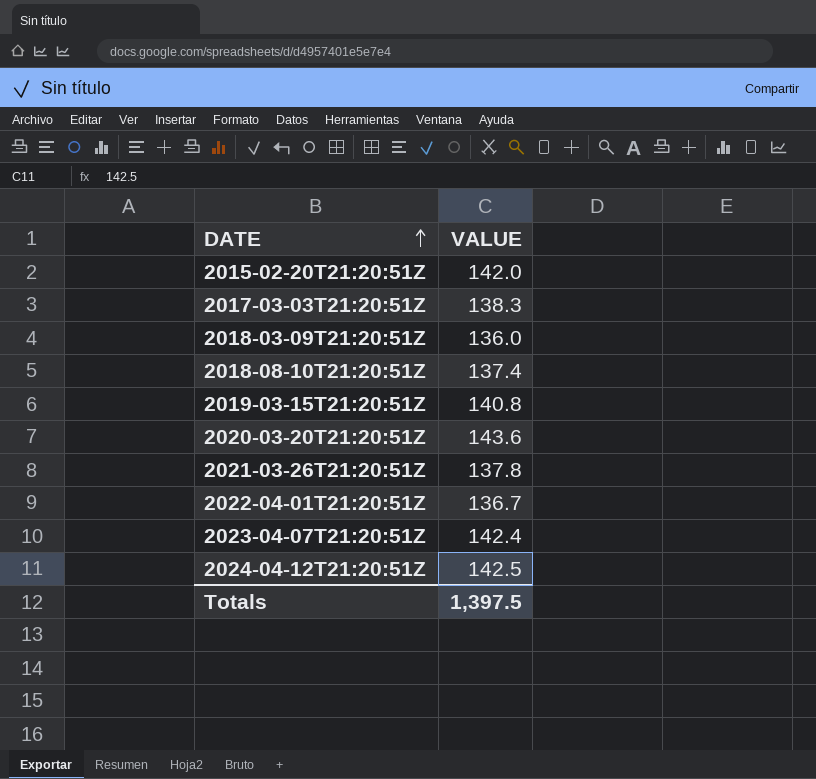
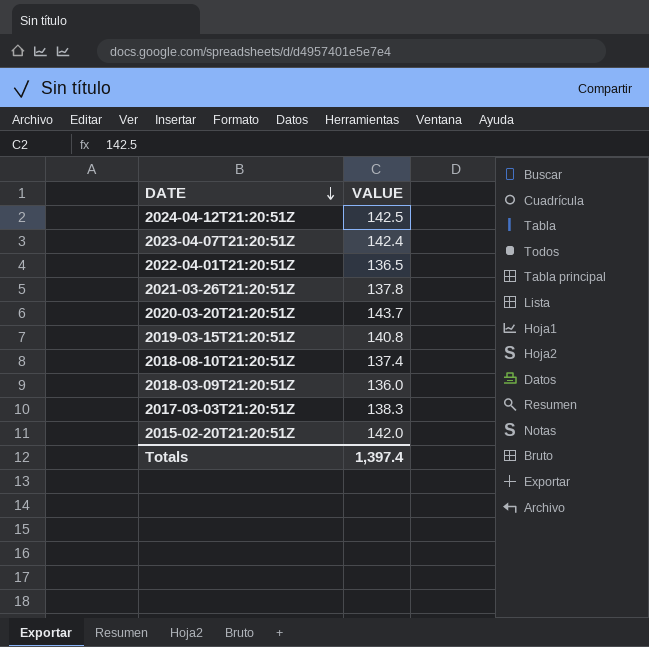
row order: DATE ascending -> DATE descending
2022-04-01T21:20:51Z | VALUE: 136.7 -> 136.5
2020-03-20T21:20:51Z | VALUE: 143.6 -> 143.7
Totals | VALUE: 1,397.5 -> 1,397.4

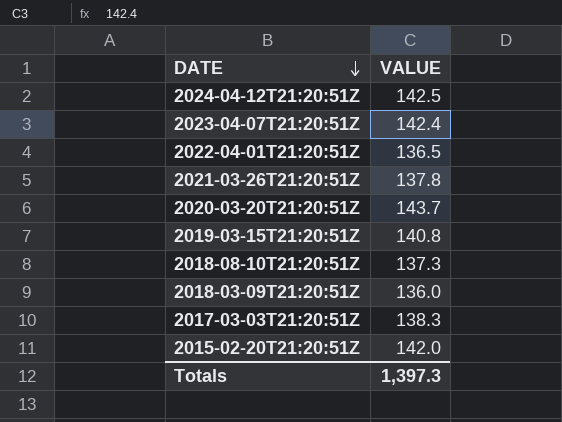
2018-08-10T21:20:51Z | VALUE: 137.4 -> 137.3
Totals | VALUE: 1,397.4 -> 1,397.3

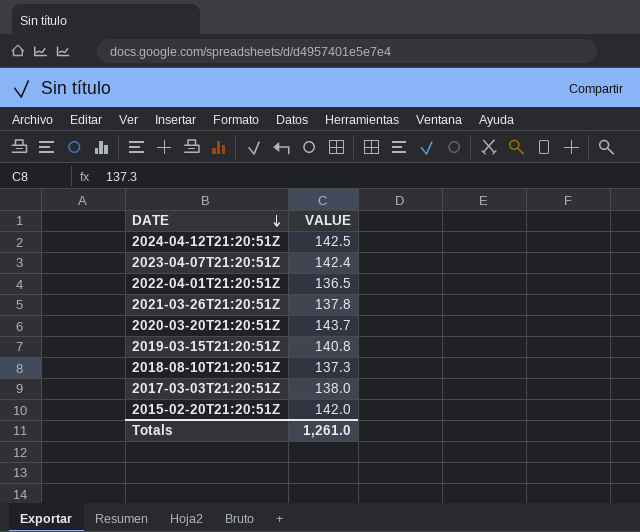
row 2018-03-09T21:20:51Z: 136.0 -> none
2017-03-03T21:20:51Z | VALUE: 138.3 -> 138.0
Totals | VALUE: 1,397.3 -> 1,261.0

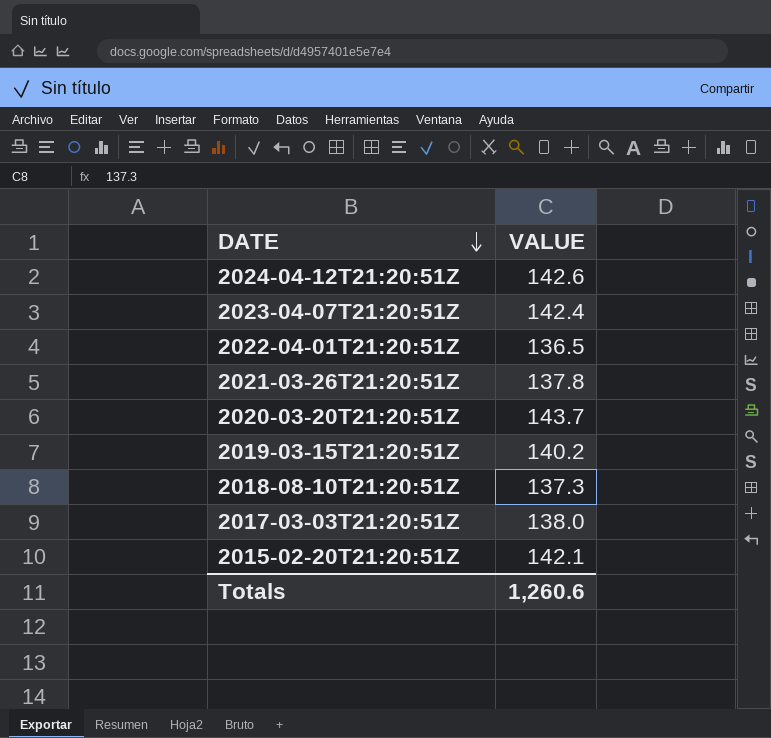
2024-04-12T21:20:51Z | VALUE: 142.5 -> 142.6
2019-03-15T21:20:51Z | VALUE: 140.8 -> 140.2
2015-02-20T21:20:51Z | VALUE: 142.0 -> 142.1
Totals | VALUE: 1,261.0 -> 1,260.6

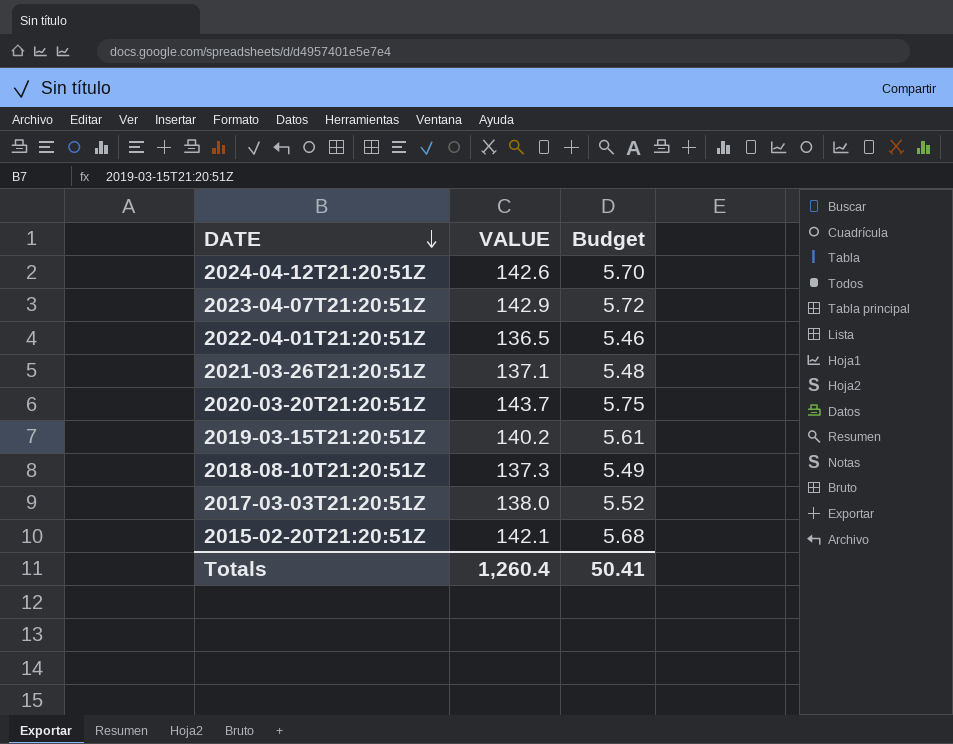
column Budget | formula: none -> [VALUE] * 0.04
2023-04-07T21:20:51Z | VALUE: 142.4 -> 142.9
2021-03-26T21:20:51Z | VALUE: 137.8 -> 137.1
Totals | VALUE: 1,260.6 -> 1,260.4

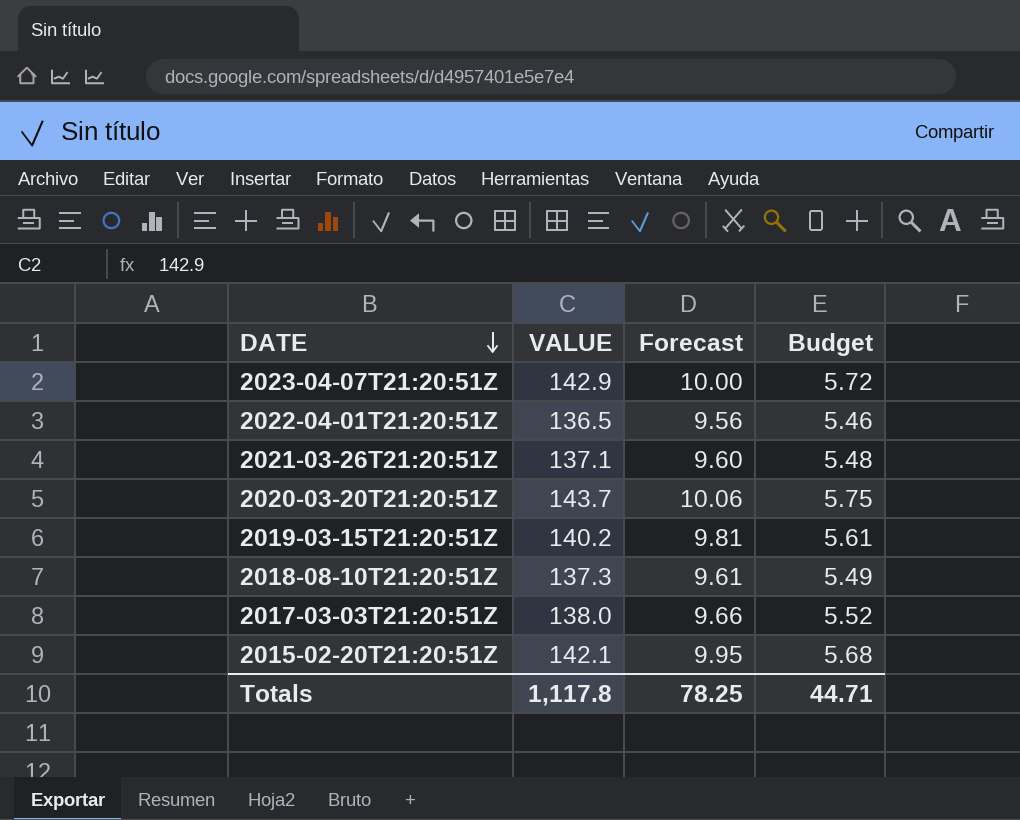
column Forecast | formula: none -> [VALUE] * 0.07
row 2024-04-12T21:20:51Z: 142.6 | 5.70 -> none
Totals | VALUE: 1,260.4 -> 1,117.8
Totals | Budget: 50.41 -> 44.71

